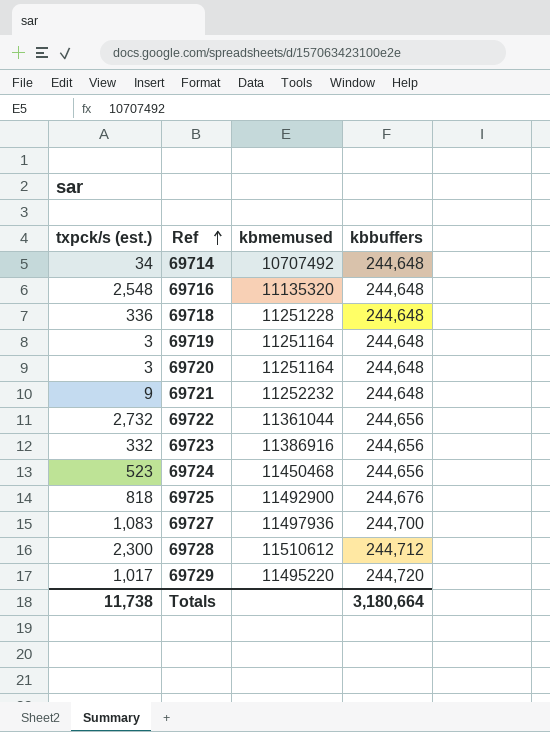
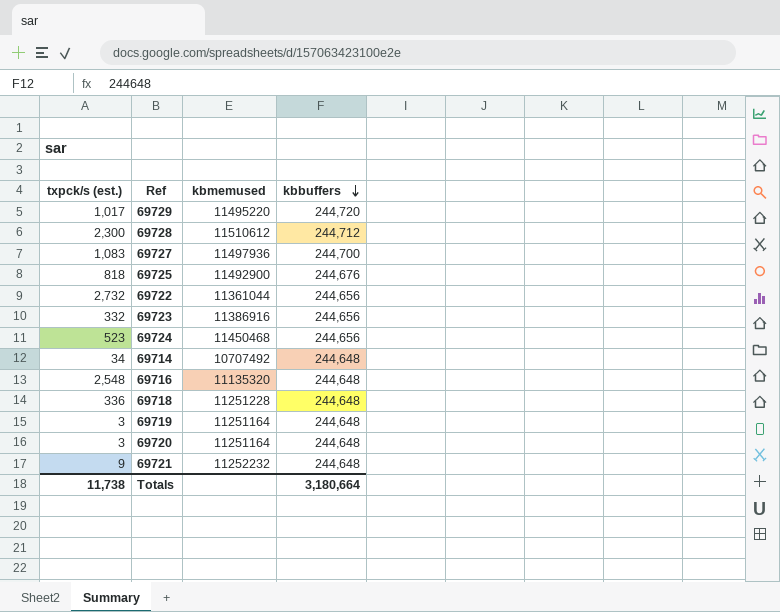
row order: Ref ascending -> kbbuffers descending

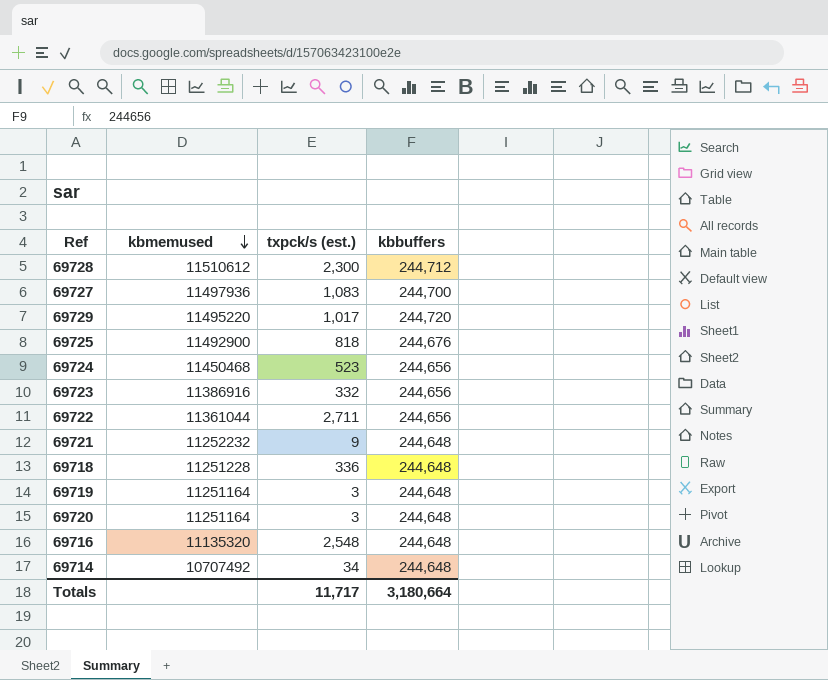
row order: kbbuffers descending -> kbmemused descending
column txpck/s (est.) | position: 1 -> 3
69722 | txpck/s (est.): 2,732 -> 2,711
Totals | txpck/s (est.): 11,738 -> 11,717

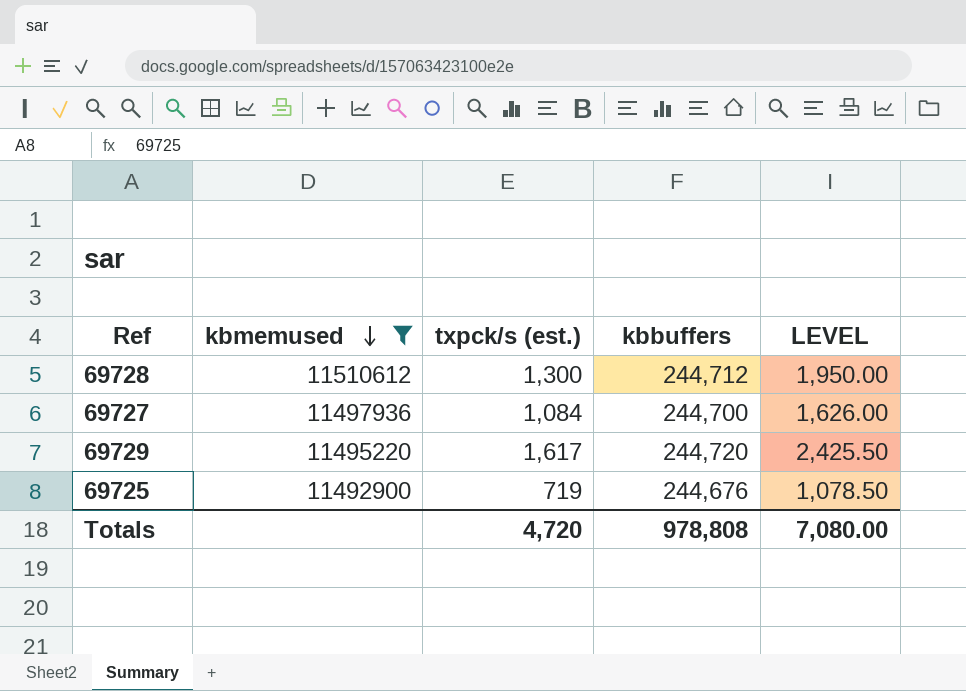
filter: none -> kbmemused >= 11492900
column LEVEL | formula: none -> [txpck/s (est.)] * 1.5
69728 | txpck/s (est.): 2,300 -> 1,300
69727 | txpck/s (est.): 1,083 -> 1,084
69729 | txpck/s (est.): 1,017 -> 1,617
69725 | txpck/s (est.): 818 -> 719
Totals | txpck/s (est.): 11,717 -> 4,720
Totals | kbbuffers: 3,180,664 -> 978,808

